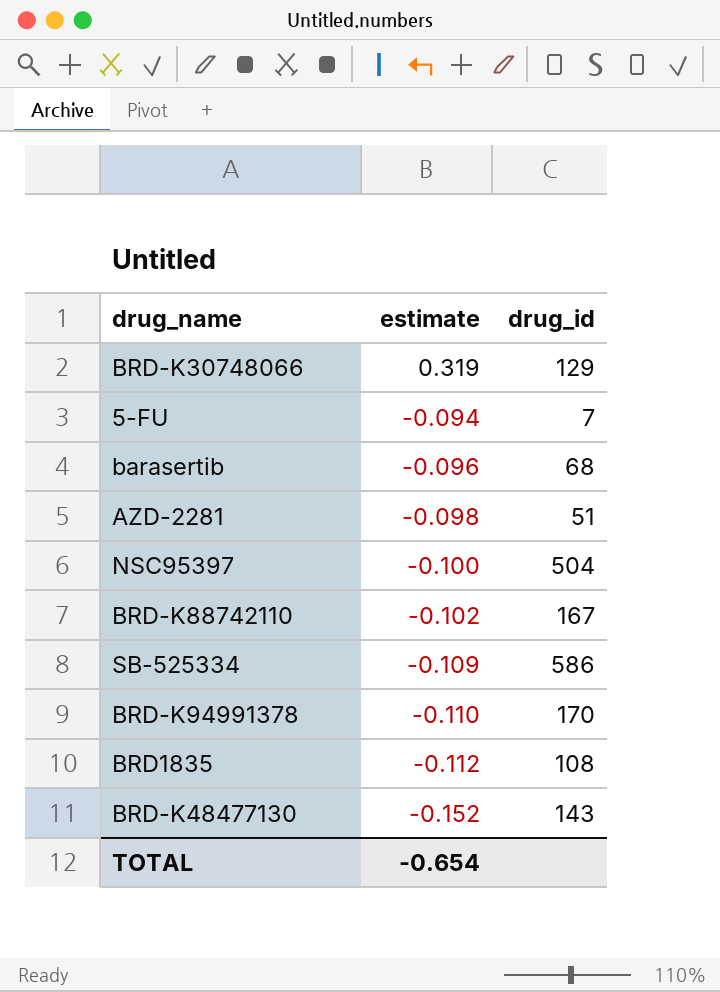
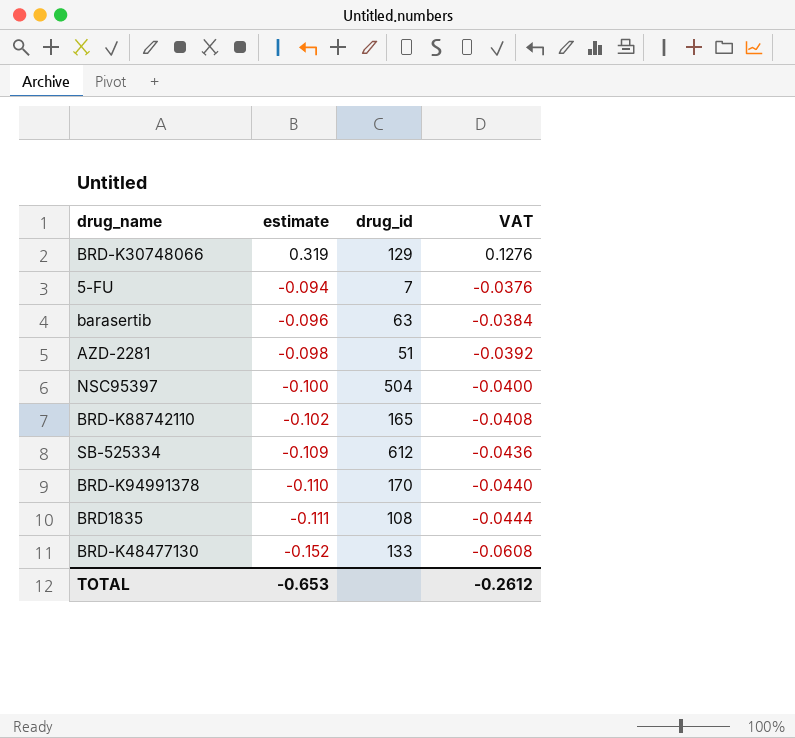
column VAT | formula: none -> [estimate] * 0.4
barasertib | drug_id: 68 -> 63
BRD-K88742110 | drug_id: 167 -> 165
SB-525334 | drug_id: 586 -> 612
BRD1835 | estimate: -0.112 -> -0.111
BRD-K48477130 | drug_id: 143 -> 133
TOTAL | estimate: -0.654 -> -0.653

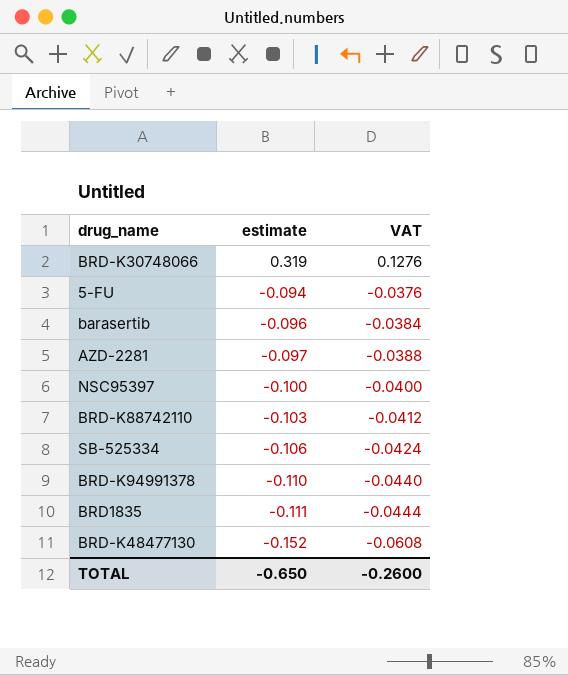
column drug_id | position: 3 -> none
AZD-2281 | estimate: -0.098 -> -0.097
AZD-2281 | VAT: -0.0392 -> -0.0388
BRD-K88742110 | estimate: -0.102 -> -0.103
BRD-K88742110 | VAT: -0.0408 -> -0.0412
SB-525334 | estimate: -0.109 -> -0.106
SB-525334 | VAT: -0.0436 -> -0.0424
TOTAL | estimate: -0.653 -> -0.650
TOTAL | VAT: -0.2612 -> -0.2600

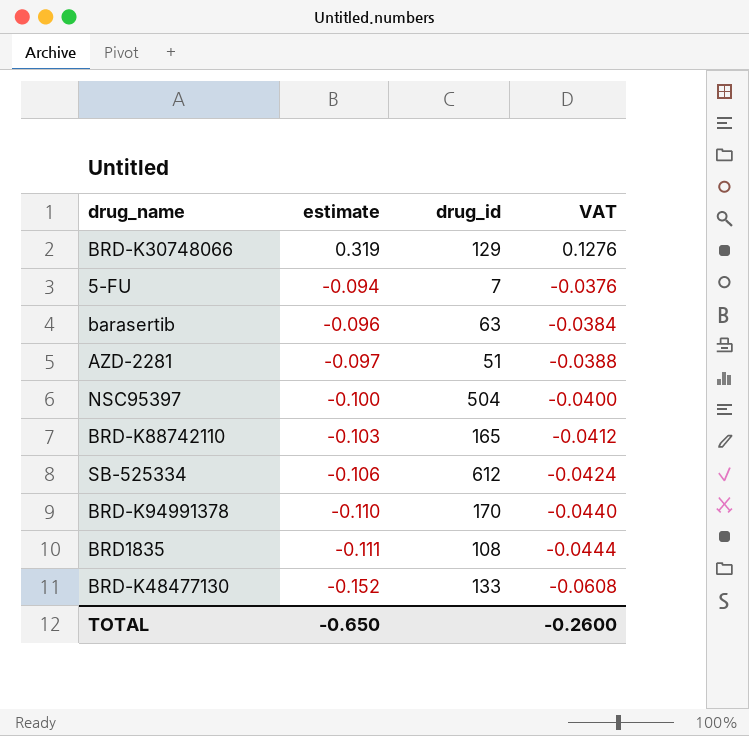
column drug_id | position: none -> 3

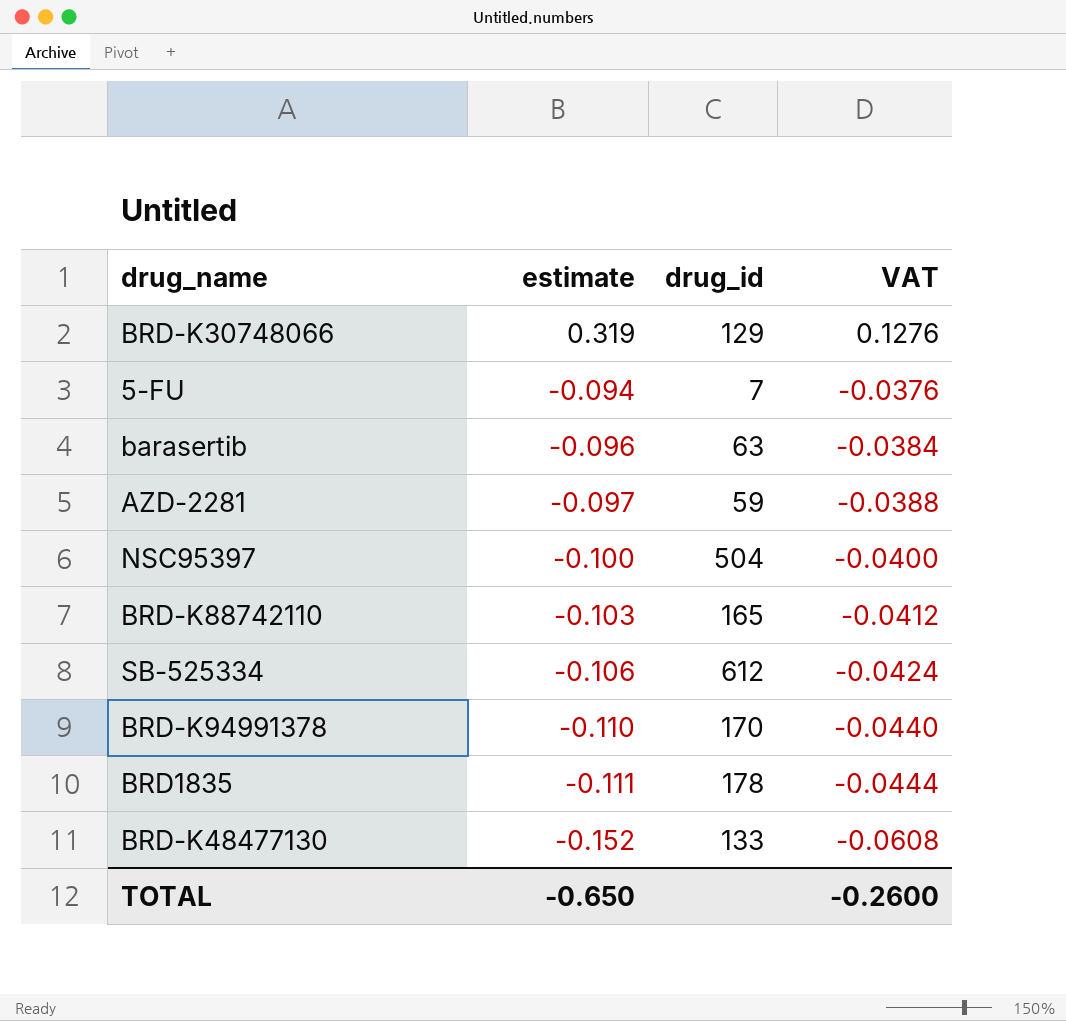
AZD-2281 | drug_id: 51 -> 59
BRD1835 | drug_id: 108 -> 178

